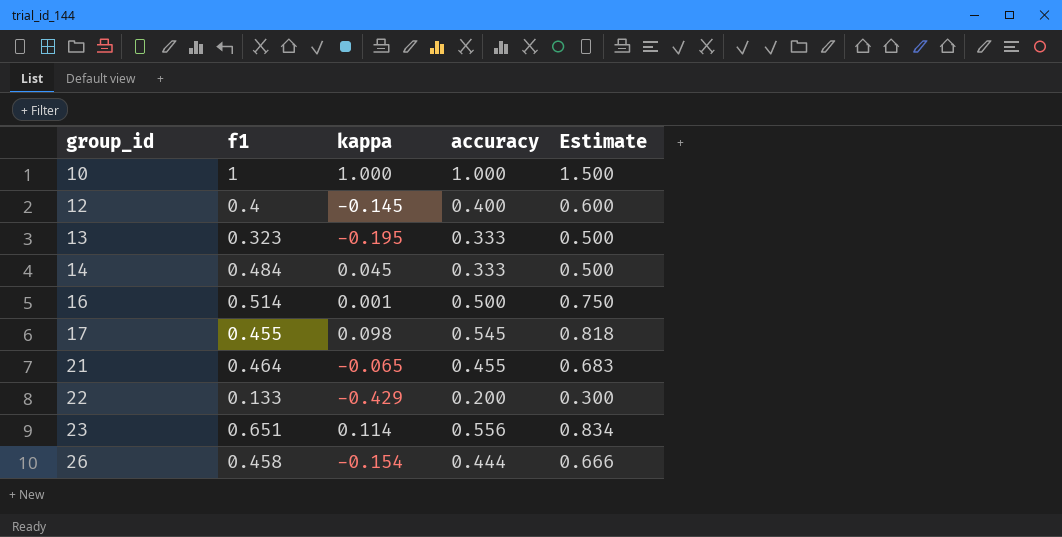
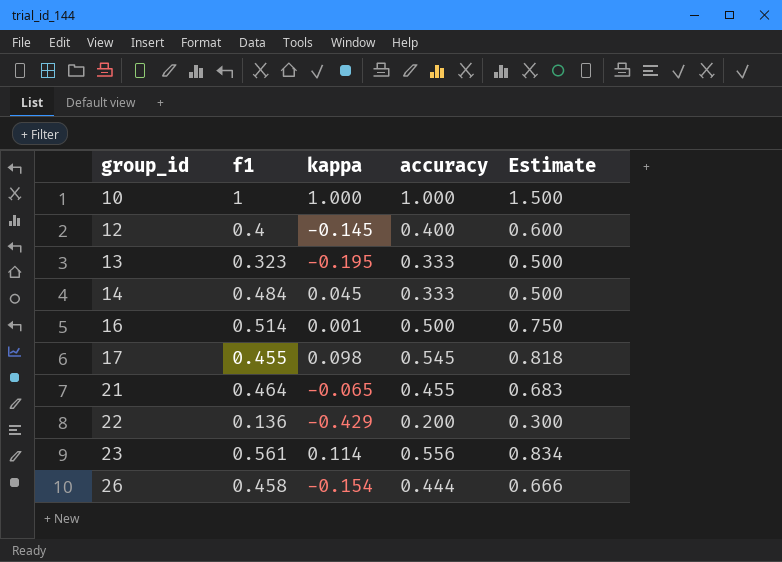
22 | f1: 0.133 -> 0.136
23 | f1: 0.651 -> 0.561

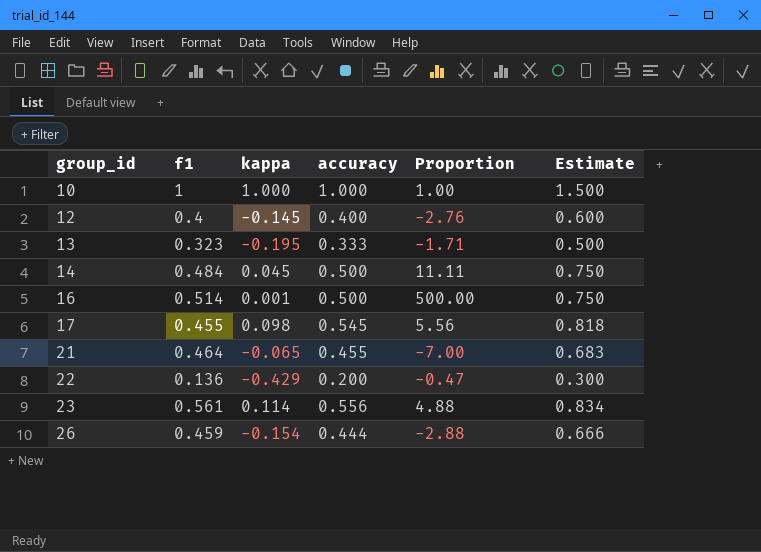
column Proportion | formula: none -> [accuracy] / [kappa]
14 | accuracy: 0.333 -> 0.500
14 | Estimate: 0.500 -> 0.750
26 | f1: 0.458 -> 0.459

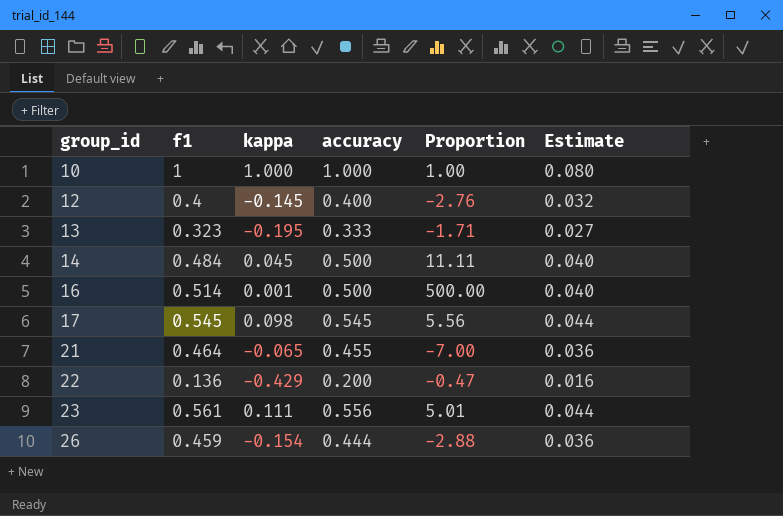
column Estimate | formula: [accuracy] * 1.5 -> [accuracy] * 0.08
17 | f1: 0.455 -> 0.545
23 | kappa: 0.114 -> 0.111
23 | Proportion: 4.88 -> 5.01

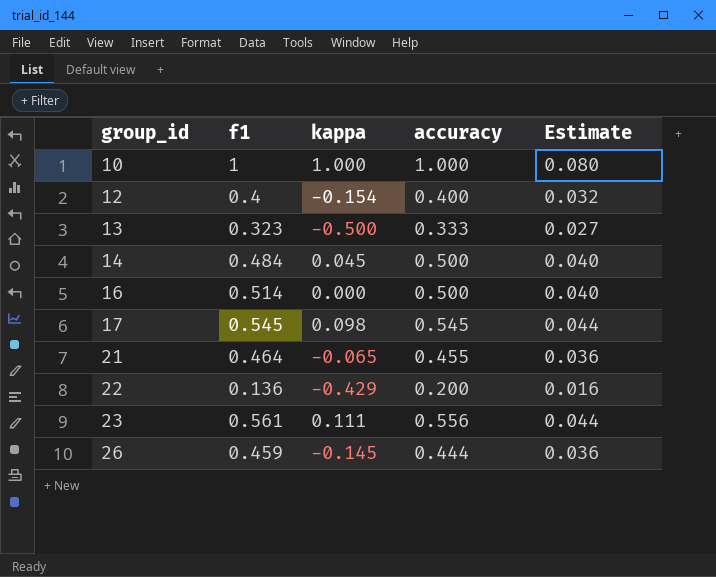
column Proportion | formula: [accuracy] / [kappa] -> none
12 | kappa: -0.145 -> -0.154
13 | kappa: -0.195 -> -0.500
16 | kappa: 0.001 -> 0.000
26 | kappa: -0.154 -> -0.145

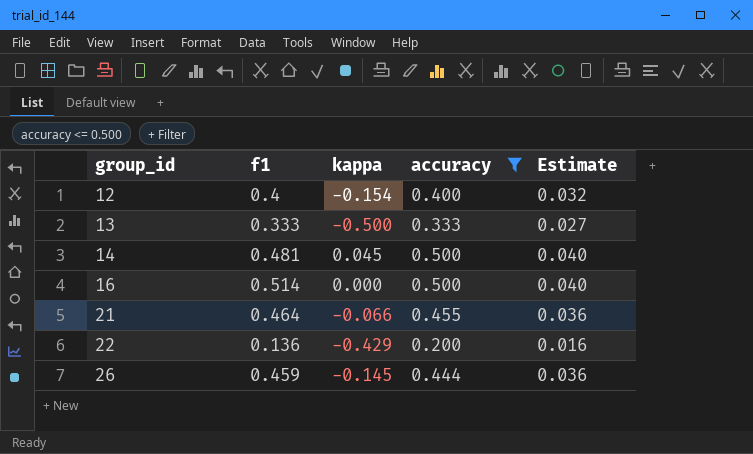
filter: none -> accuracy <= 0.500
13 | f1: 0.323 -> 0.333
14 | f1: 0.484 -> 0.481
21 | kappa: -0.065 -> -0.066

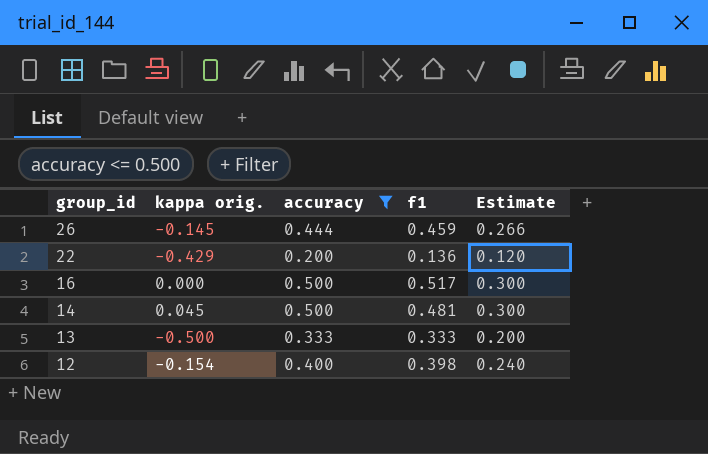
row order: group_id ascending -> group_id descending
column name: kappa -> kappa orig.
column f1 | position: 2 -> 4
column Estimate | formula: [accuracy] * 0.08 -> [accuracy] * 0.6
row 21: 0.464 | -0.066 | 0.455 | 0.036 -> none
16 | f1: 0.514 -> 0.517
12 | f1: 0.4 -> 0.398

